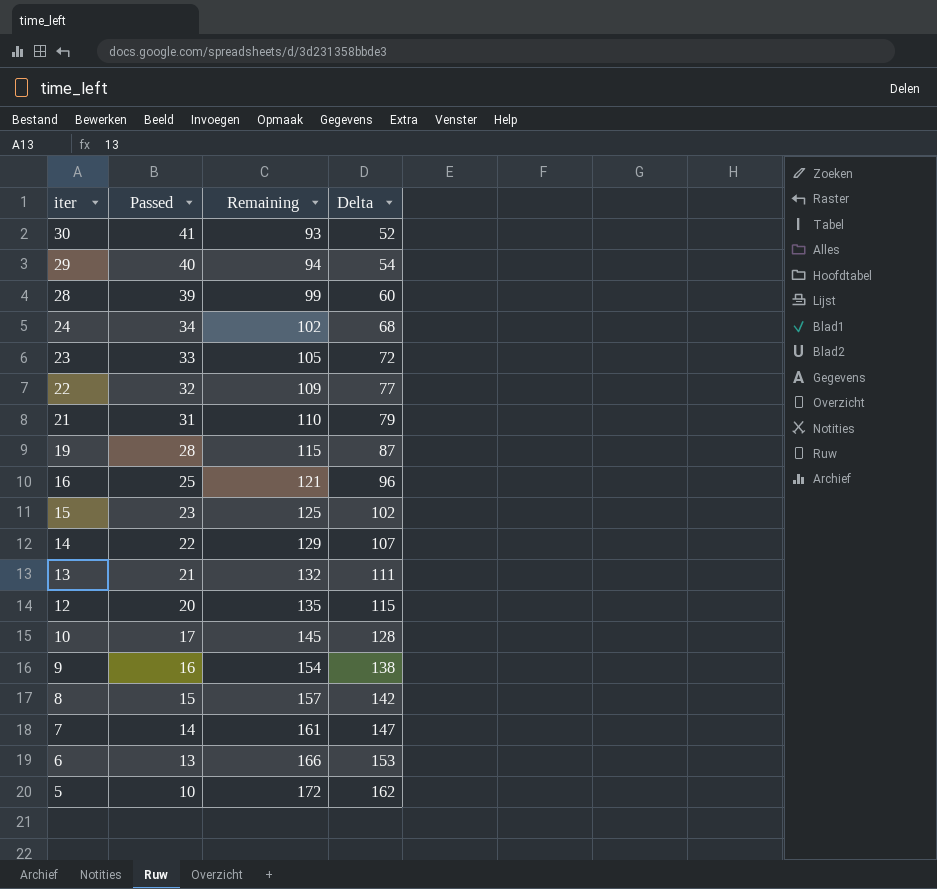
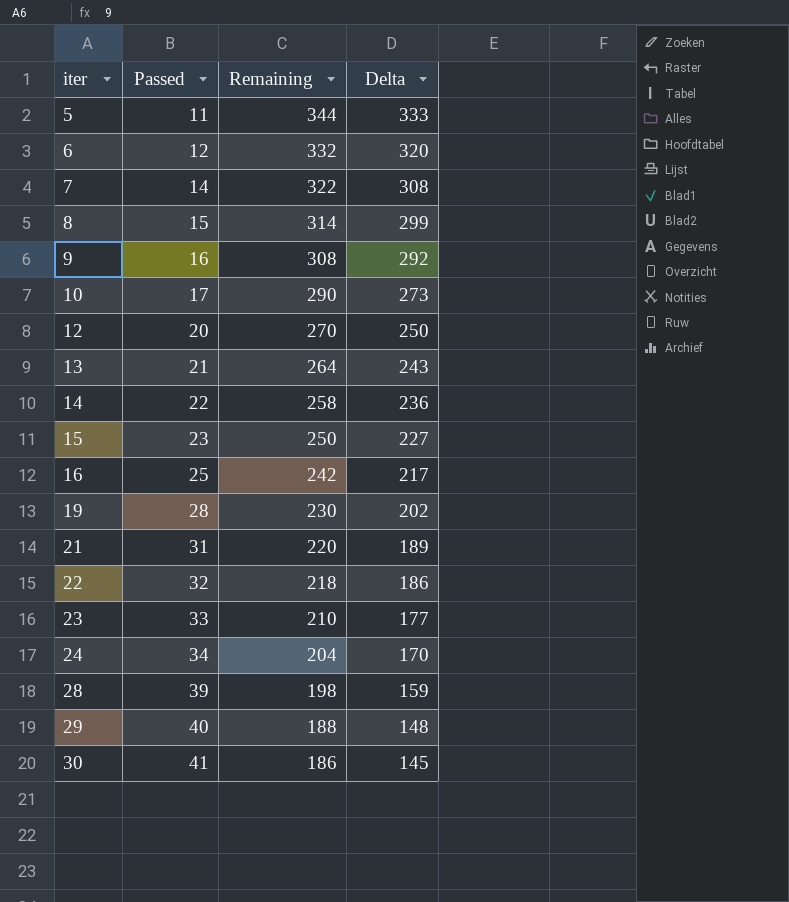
row order: iter descending -> iter ascending
5 | Passed: 10 -> 11
5 | Remaining: 172 -> 344
5 | Delta: 162 -> 333
6 | Passed: 13 -> 12
6 | Remaining: 166 -> 332
6 | Delta: 153 -> 320
7 | Remaining: 161 -> 322
7 | Delta: 147 -> 308
8 | Remaining: 157 -> 314
8 | Delta: 142 -> 299
9 | Remaining: 154 -> 308
9 | Delta: 138 -> 292
10 | Remaining: 145 -> 290
10 | Delta: 128 -> 273
12 | Remaining: 135 -> 270
12 | Delta: 115 -> 250
13 | Remaining: 132 -> 264
13 | Delta: 111 -> 243
14 | Remaining: 129 -> 258
14 | Delta: 107 -> 236
15 | Remaining: 125 -> 250
15 | Delta: 102 -> 227
16 | Remaining: 121 -> 242
16 | Delta: 96 -> 217
19 | Remaining: 115 -> 230
19 | Delta: 87 -> 202
21 | Remaining: 110 -> 220
21 | Delta: 79 -> 189
22 | Remaining: 109 -> 218
22 | Delta: 77 -> 186
23 | Remaining: 105 -> 210
23 | Delta: 72 -> 177
24 | Remaining: 102 -> 204
24 | Delta: 68 -> 170
28 | Remaining: 99 -> 198
28 | Delta: 60 -> 159
29 | Remaining: 94 -> 188
29 | Delta: 54 -> 148
30 | Remaining: 93 -> 186
30 | Delta: 52 -> 145

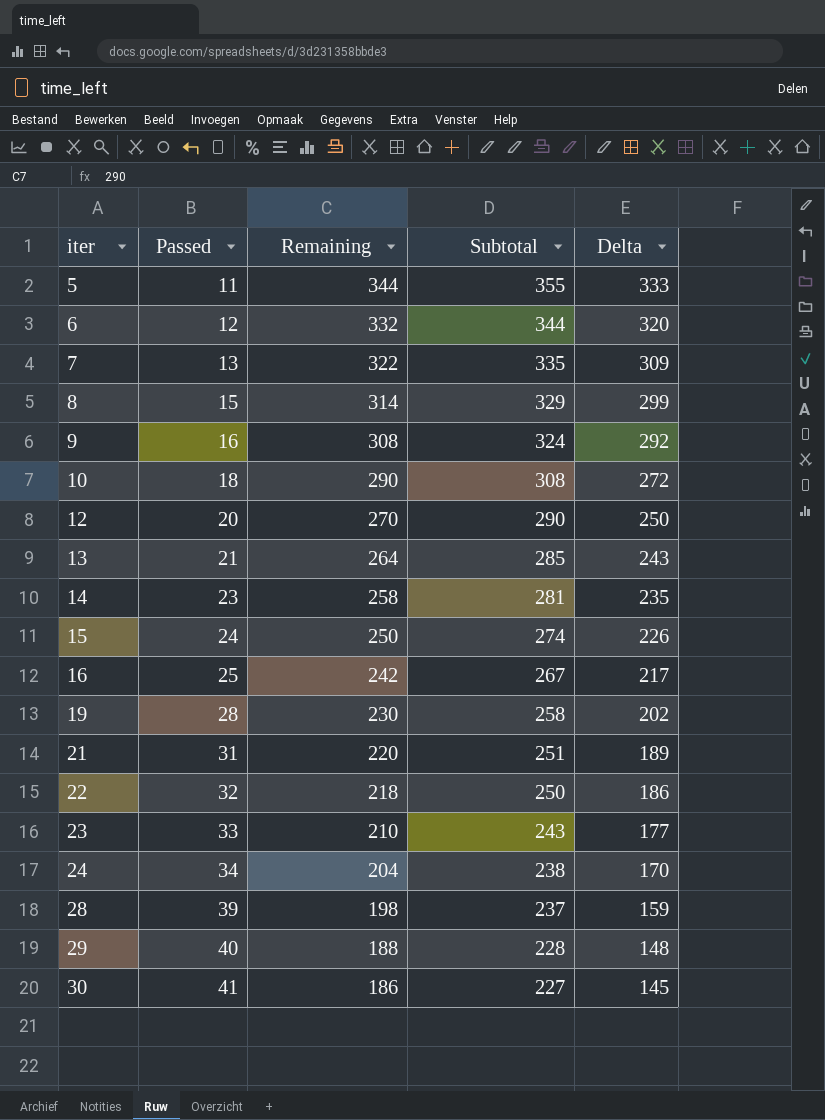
column Subtotal | formula: none -> [Passed] + [Remaining]
7 | Passed: 14 -> 13
7 | Delta: 308 -> 309
10 | Passed: 17 -> 18
10 | Delta: 273 -> 272
14 | Passed: 22 -> 23
14 | Delta: 236 -> 235
15 | Passed: 23 -> 24
15 | Delta: 227 -> 226

